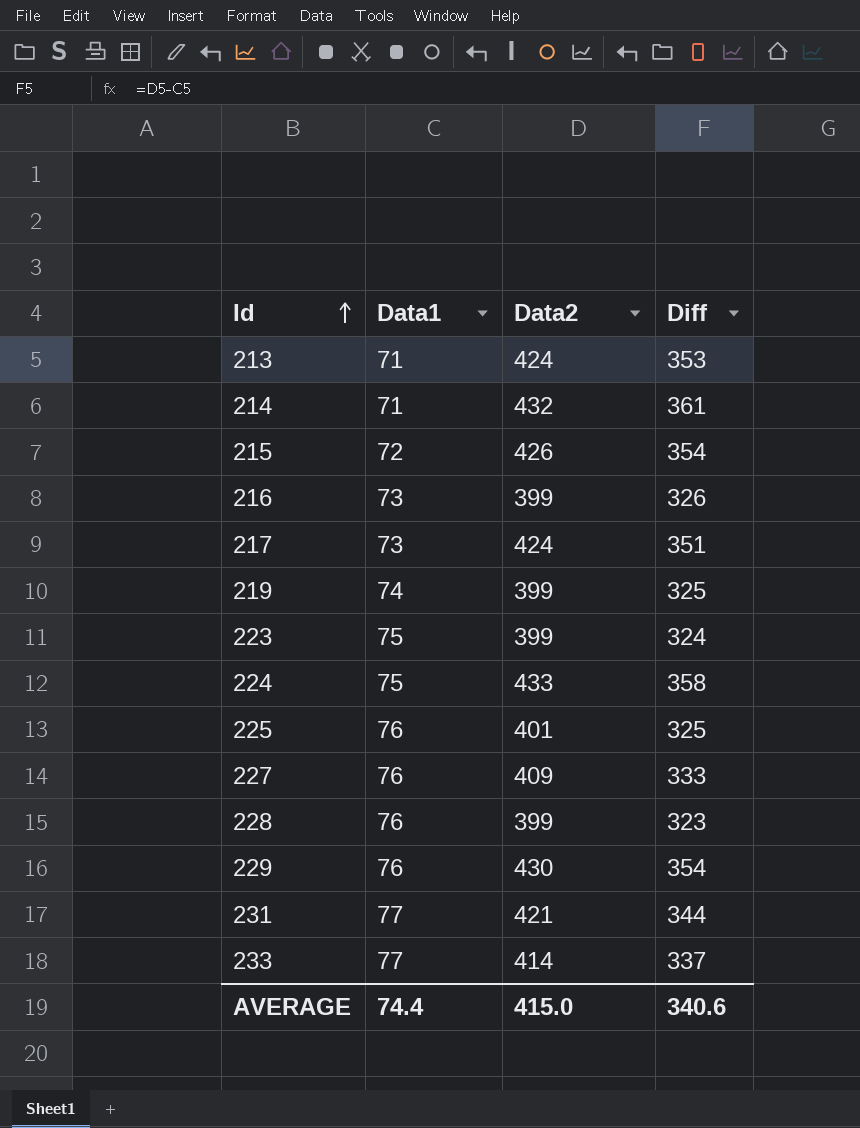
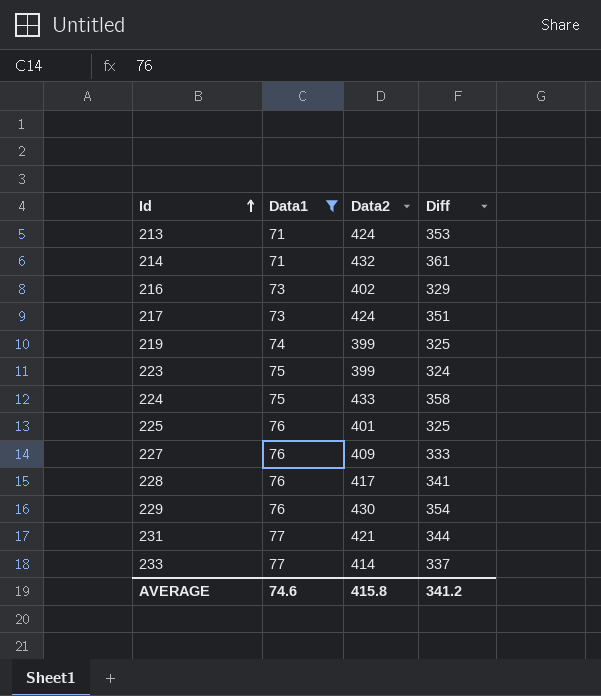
filter: none -> Data1 != 72
216 | Data2: 399 -> 402
216 | Diff: 326 -> 329
228 | Data2: 399 -> 417
228 | Diff: 323 -> 341
AVERAGE | Data1: 74.4 -> 74.6
AVERAGE | Data2: 415.0 -> 415.8
AVERAGE | Diff: 340.6 -> 341.2

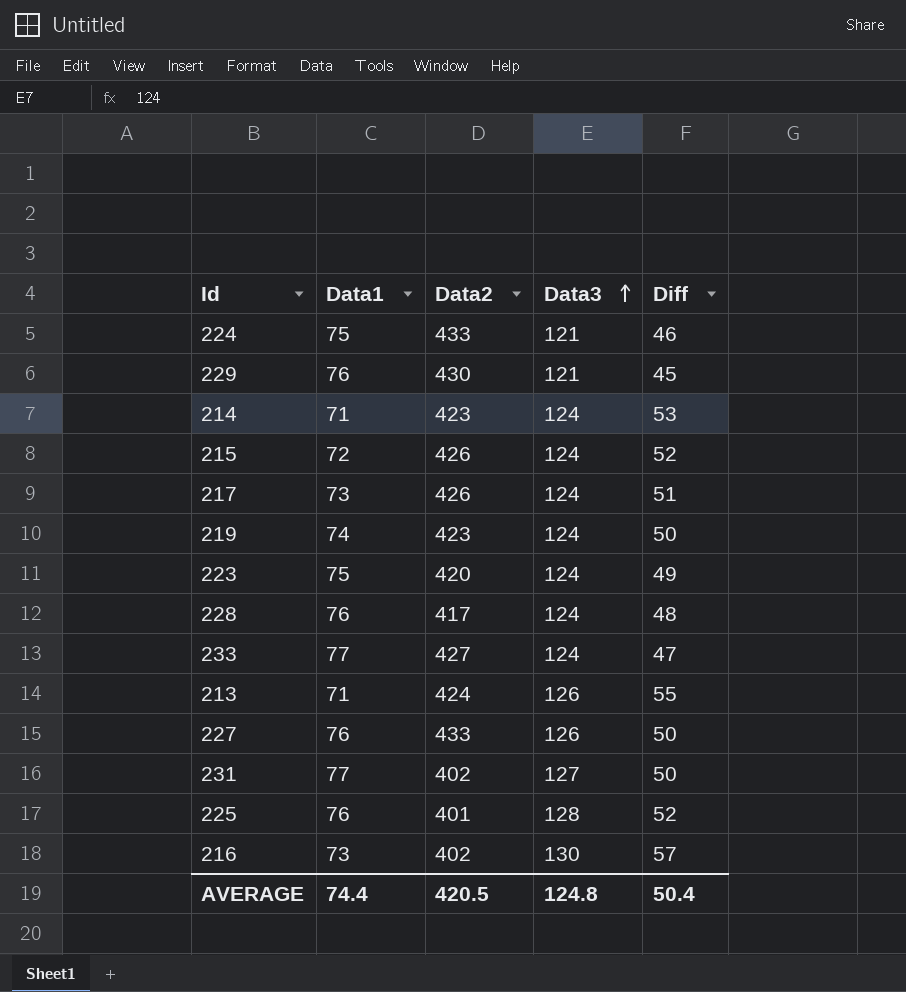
filter: Data1 != 72 -> none
row order: Id ascending -> Data3 ascending
column Data3 | position: none -> 4
column Diff | formula: [Data2] - [Data1] -> [Data3] - [Data1]
214 | Data2: 432 -> 423
217 | Data2: 424 -> 426
219 | Data2: 399 -> 423
223 | Data2: 399 -> 420
233 | Data2: 414 -> 427
227 | Data2: 409 -> 433
231 | Data2: 421 -> 402
AVERAGE | Data1: 74.6 -> 74.4
AVERAGE | Data2: 415.8 -> 420.5
AVERAGE | Diff: 341.2 -> 50.4

